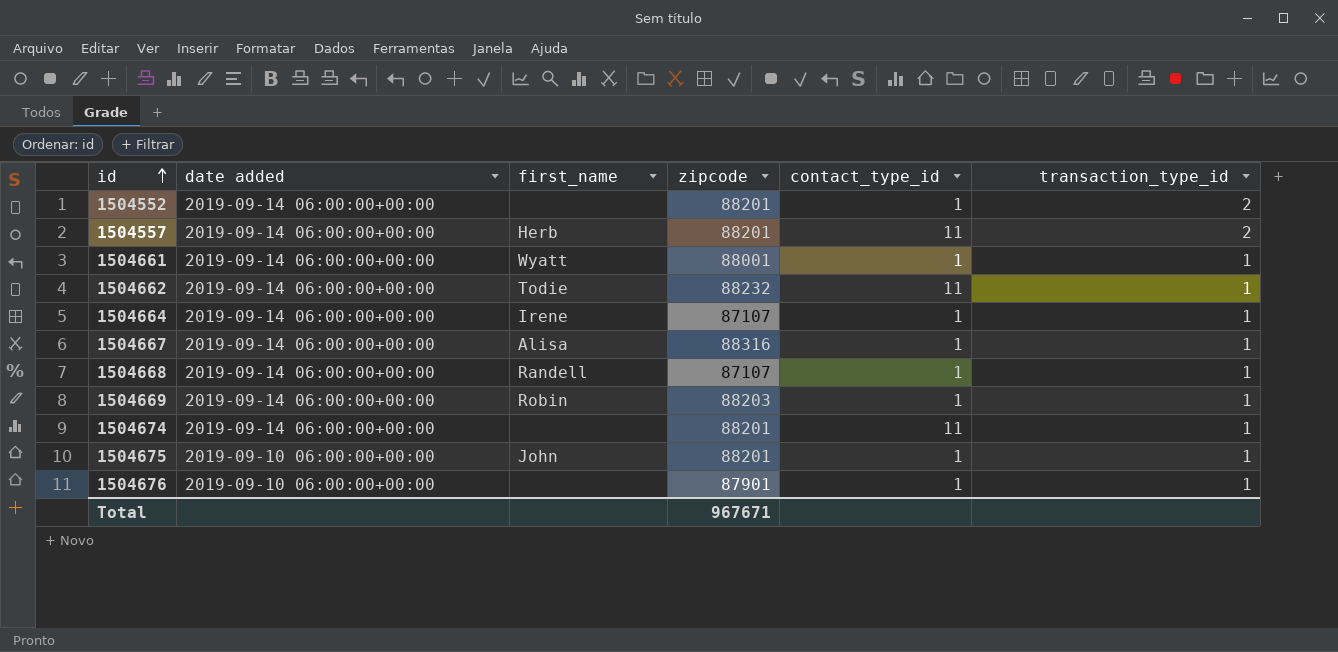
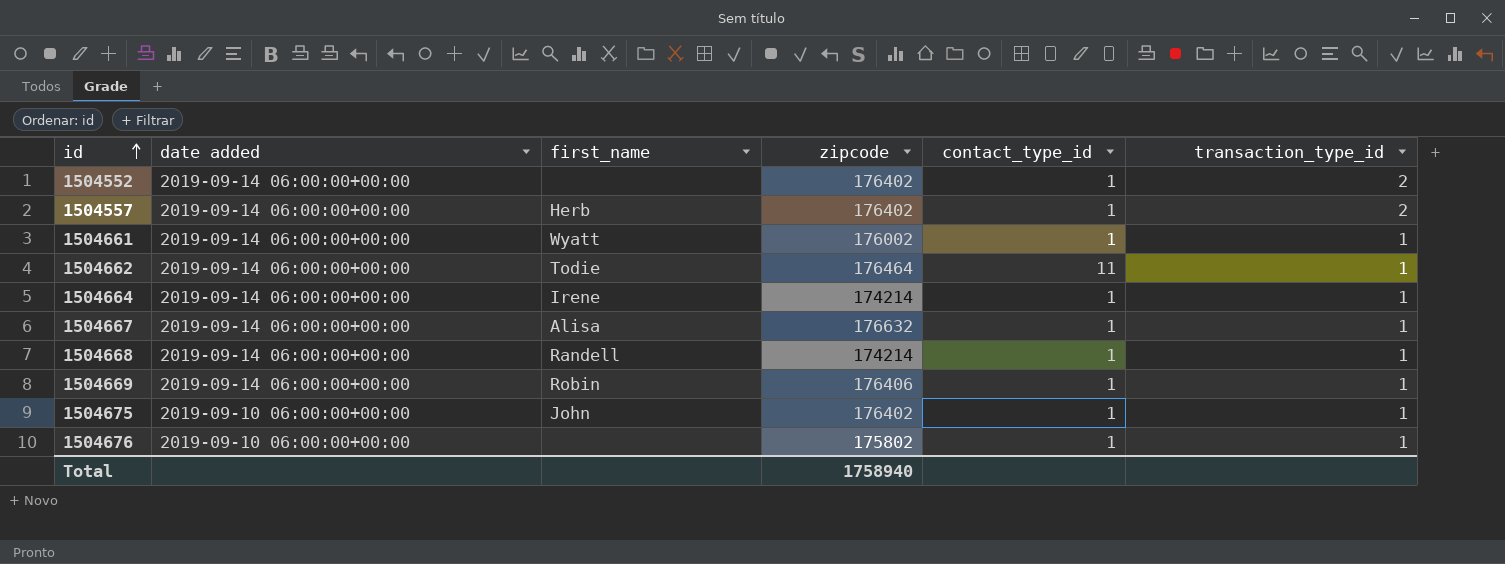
row 1504674: 2019-09-14 06:00:00+00:00 | none | 88201 | 11 | 1 -> none
1504552 | zipcode: 88201 -> 176402
1504557 | zipcode: 88201 -> 176402
1504557 | contact_type_id: 11 -> 1
1504661 | zipcode: 88001 -> 176002
1504662 | zipcode: 88232 -> 176464
1504664 | zipcode: 87107 -> 174214
1504667 | zipcode: 88316 -> 176632
1504668 | zipcode: 87107 -> 174214
1504669 | zipcode: 88203 -> 176406
1504675 | zipcode: 88201 -> 176402
1504676 | zipcode: 87901 -> 175802
Total | zipcode: 967671 -> 1758940

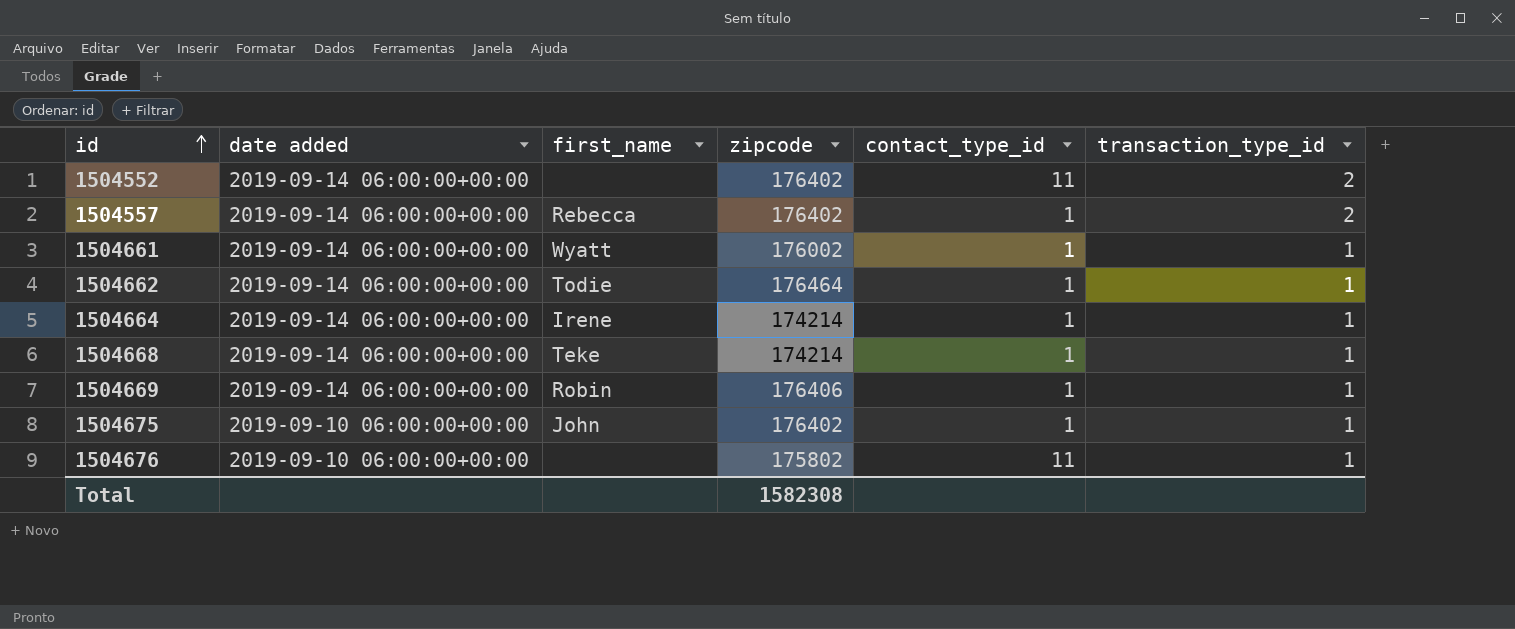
row 1504667: 2019-09-14 06:00:00+00:00 | Alisa | 176632 | 1 | 1 -> none
1504552 | contact_type_id: 1 -> 11
1504557 | first_name: Herb -> Rebecca
1504662 | contact_type_id: 11 -> 1
1504668 | first_name: Randell -> Teke
1504676 | contact_type_id: 1 -> 11
Total | zipcode: 1758940 -> 1582308

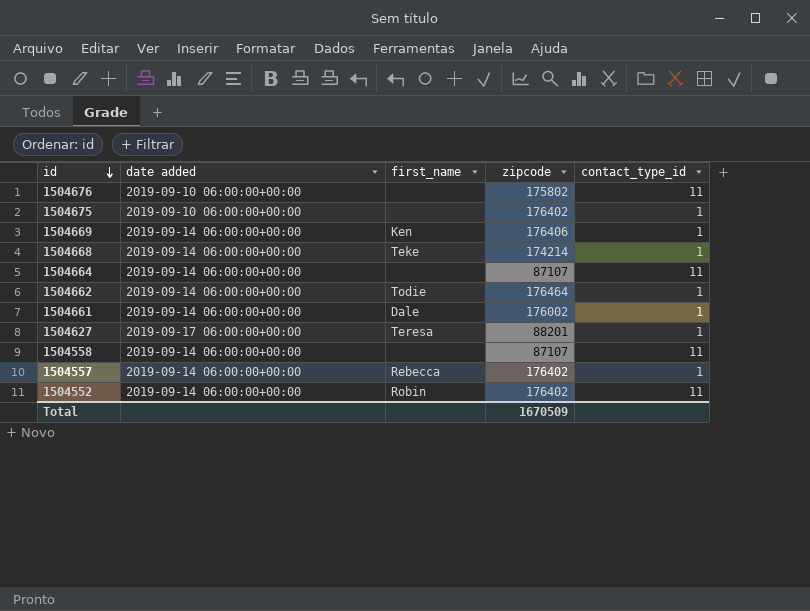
row order: id ascending -> id descending
column transaction_type_id | position: 6 -> none
1504675 | first_name: John -> none
1504669 | first_name: Robin -> Ken
1504664 | first_name: Irene -> none
1504664 | zipcode: 174214 -> 87107
1504664 | contact_type_id: 1 -> 11
1504661 | first_name: Wyatt -> Dale
row 1504627: none -> 2019-09-17 06:00:00+00:00 | Teresa | 88201 | 1
row 1504558: none -> 2019-09-14 06:00:00+00:00 | none | 87107 | 11
1504552 | first_name: none -> Robin
Total | zipcode: 1582308 -> 1670509

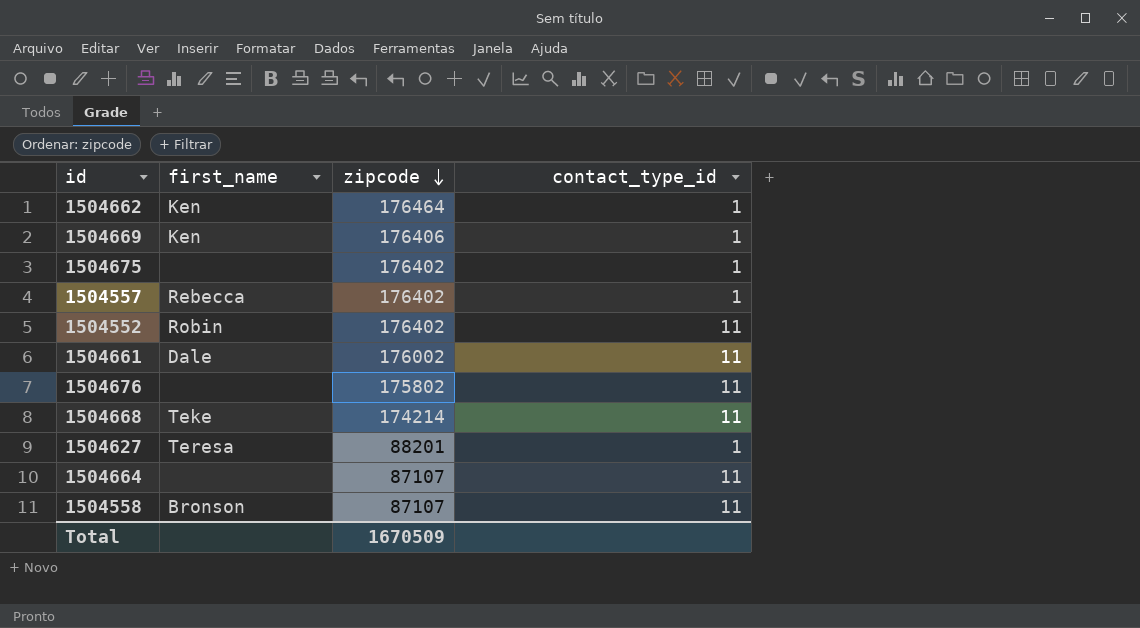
row order: id descending -> zipcode descending
column date added | position: 2 -> none
1504662 | first_name: Todie -> Ken
1504661 | contact_type_id: 1 -> 11
1504668 | contact_type_id: 1 -> 11
1504558 | first_name: none -> Bronson

